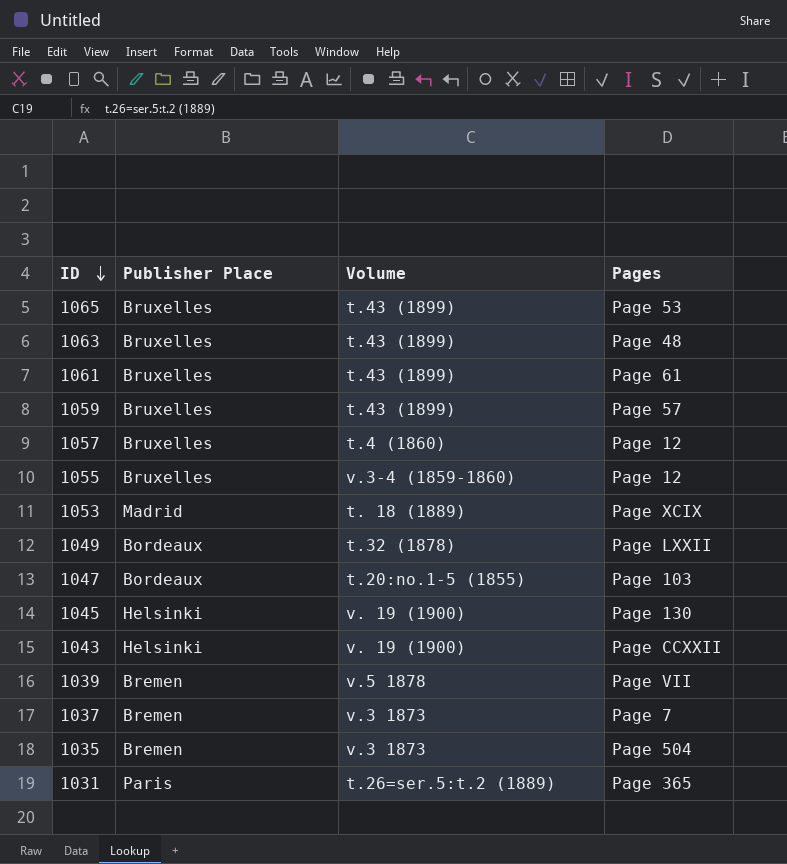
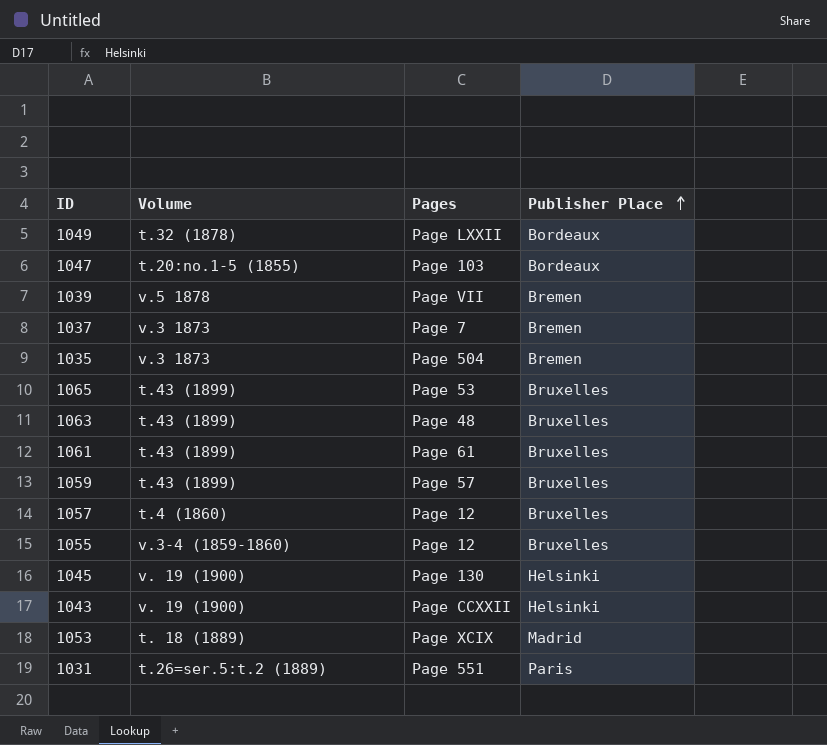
row order: ID descending -> Publisher Place ascending
column Publisher Place | position: 2 -> 4
1031 | Pages: Page 365 -> Page 551

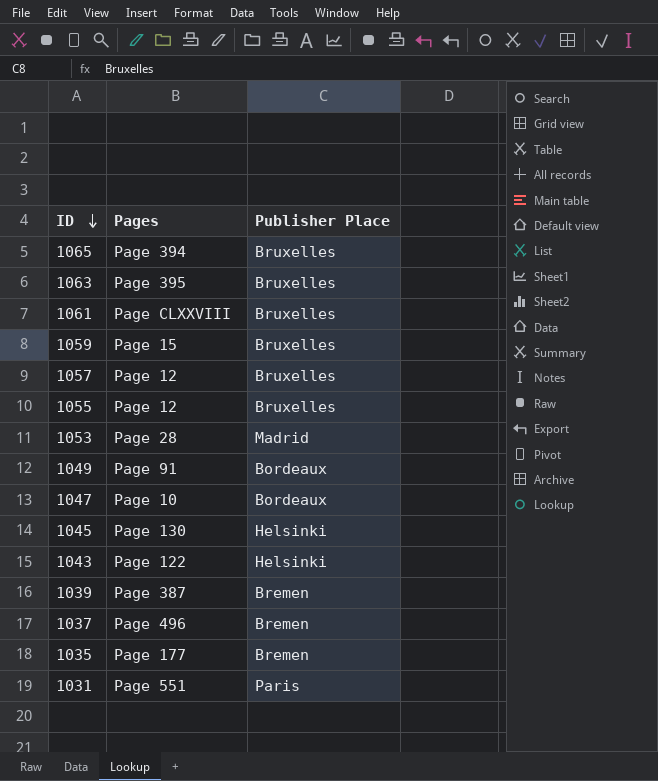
row order: Publisher Place ascending -> ID descending
column Volume | position: 2 -> none
1065 | Pages: Page 53 -> Page 394
1063 | Pages: Page 48 -> Page 395
1061 | Pages: Page 61 -> Page CLXXVIII
1059 | Pages: Page 57 -> Page 15
1053 | Pages: Page XCIX -> Page 28
1049 | Pages: Page LXXII -> Page 91
1047 | Pages: Page 103 -> Page 10
1043 | Pages: Page CCXXII -> Page 122
1039 | Pages: Page VII -> Page 387
1037 | Pages: Page 7 -> Page 496
1035 | Pages: Page 504 -> Page 177

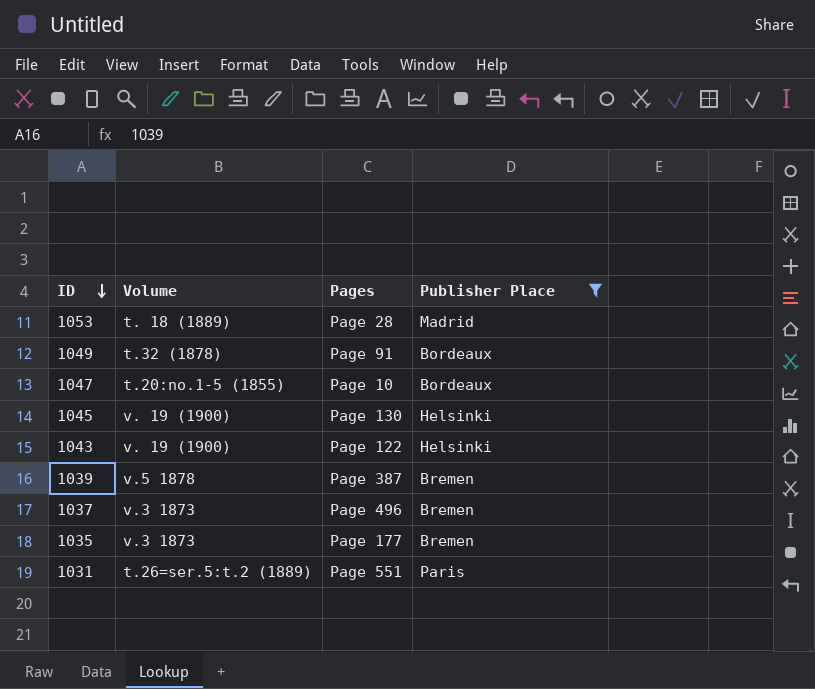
filter: none -> Publisher Place != Bruxelles
column Volume | position: none -> 2

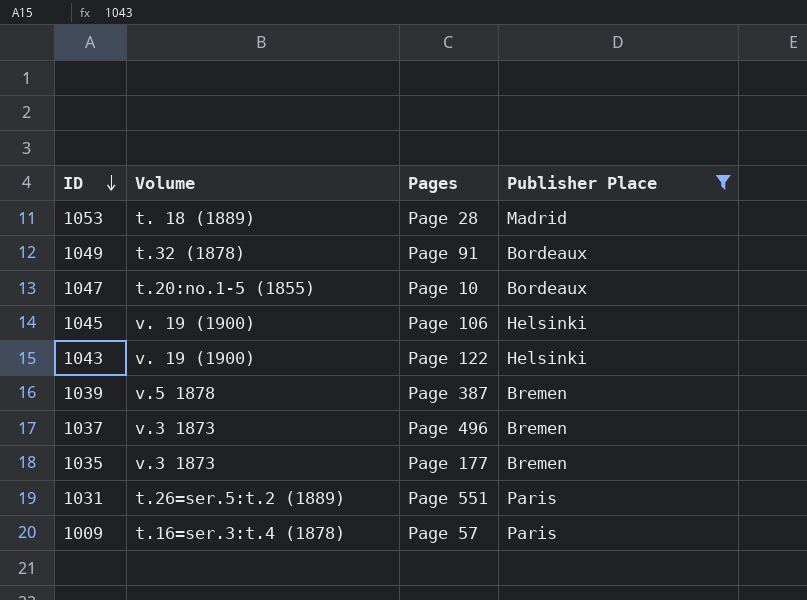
1045 | Pages: Page 130 -> Page 106
row 1009: none -> t.16=ser.3:t.4 (1878) | Page 57 | Paris

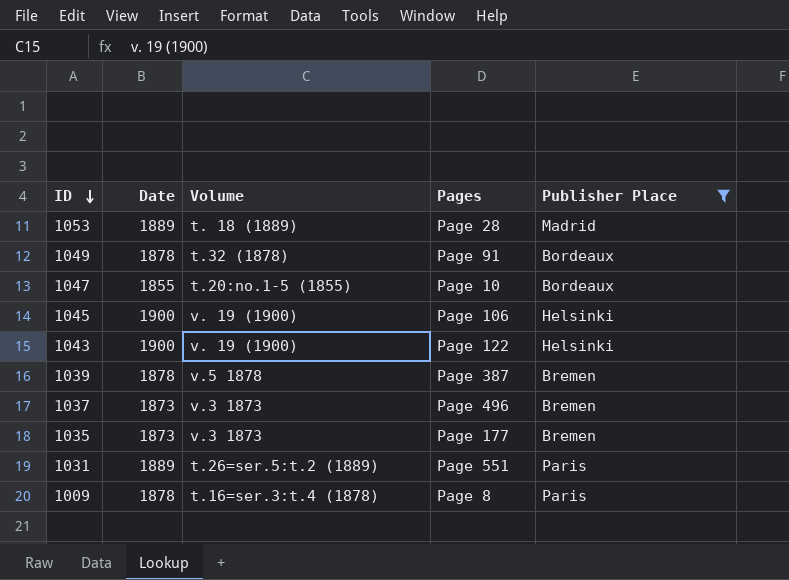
column Date | position: none -> 2
1009 | Pages: Page 57 -> Page 8

